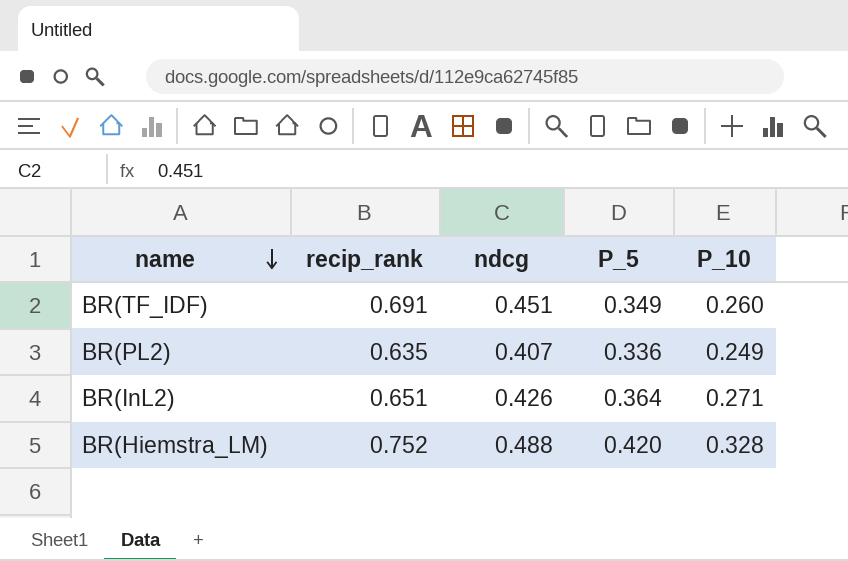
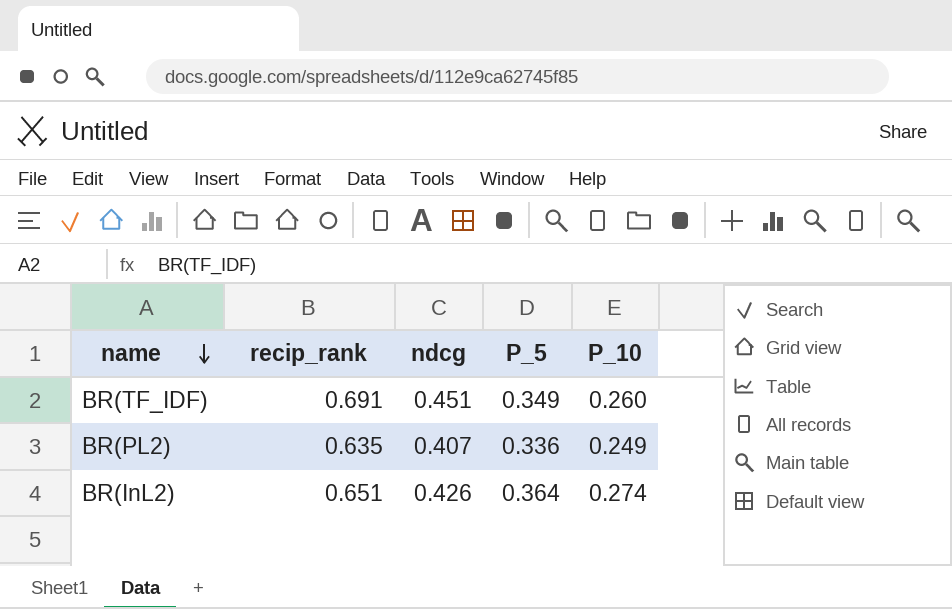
row BR(Hiemstra_LM): 0.752 | 0.488 | 0.420 | 0.328 -> none
BR(InL2) | P_10: 0.271 -> 0.274

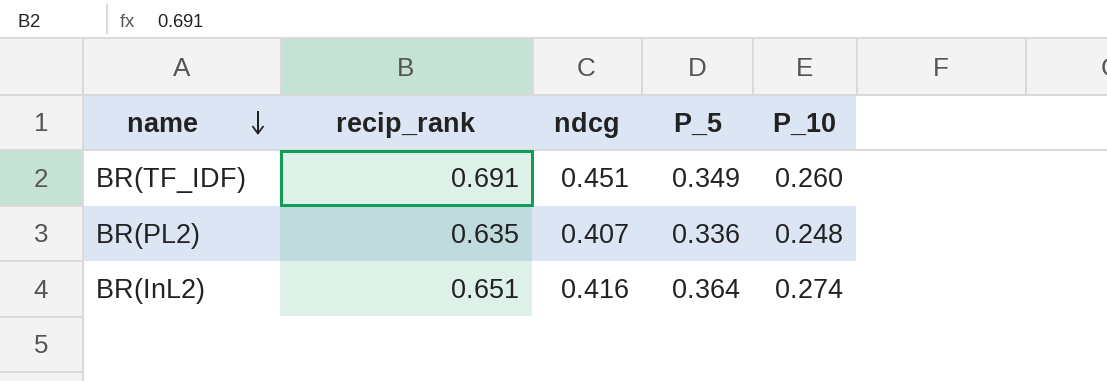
BR(PL2) | P_10: 0.249 -> 0.248
BR(InL2) | ndcg: 0.426 -> 0.416

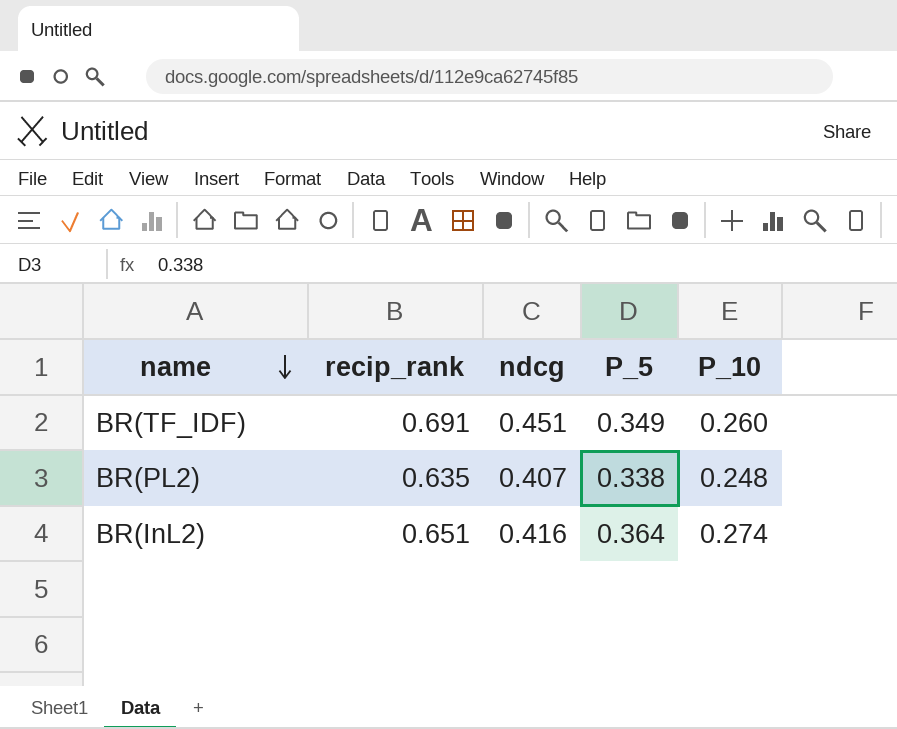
BR(PL2) | P_5: 0.336 -> 0.338

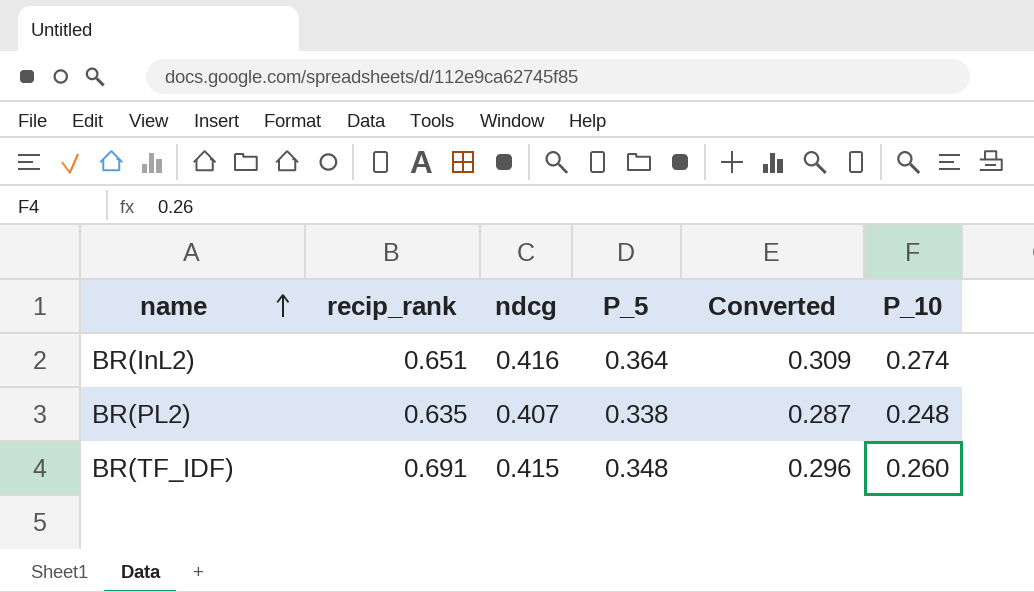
row order: name descending -> name ascending
column Converted | formula: none -> [P_5] * 0.85
BR(TF_IDF) | ndcg: 0.451 -> 0.415
BR(TF_IDF) | P_5: 0.349 -> 0.348

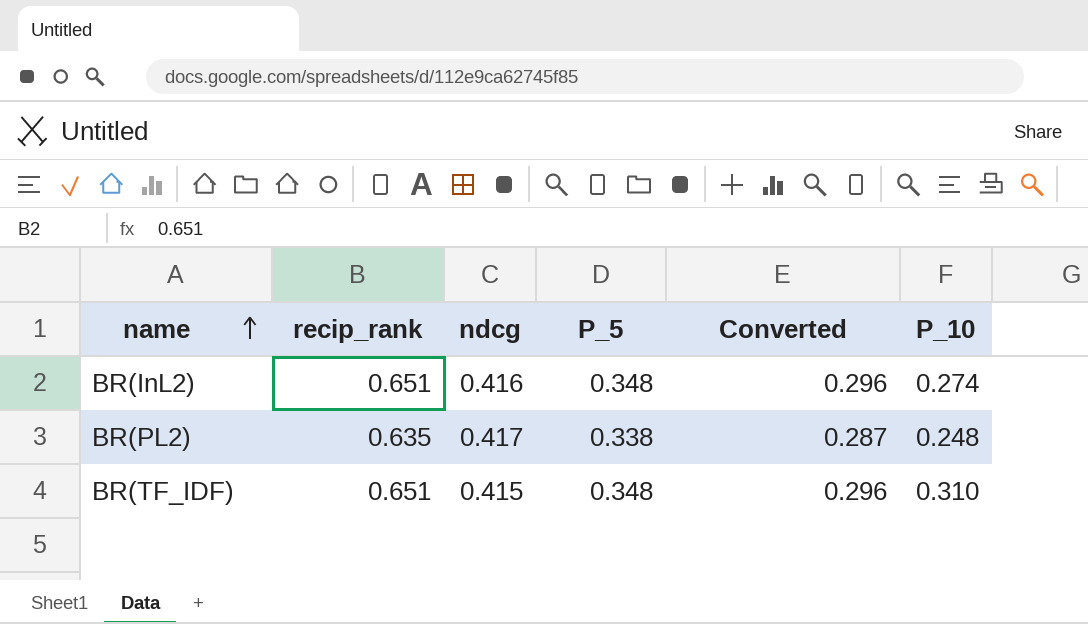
BR(InL2) | P_5: 0.364 -> 0.348
BR(InL2) | Converted: 0.309 -> 0.296
BR(PL2) | ndcg: 0.407 -> 0.417
BR(TF_IDF) | recip_rank: 0.691 -> 0.651
BR(TF_IDF) | P_10: 0.260 -> 0.310

